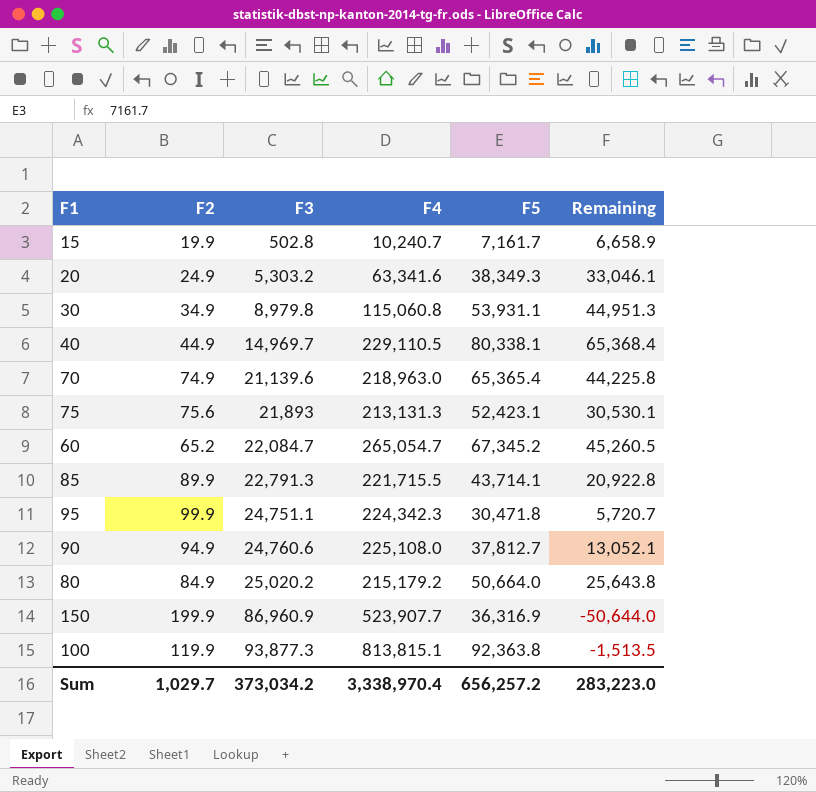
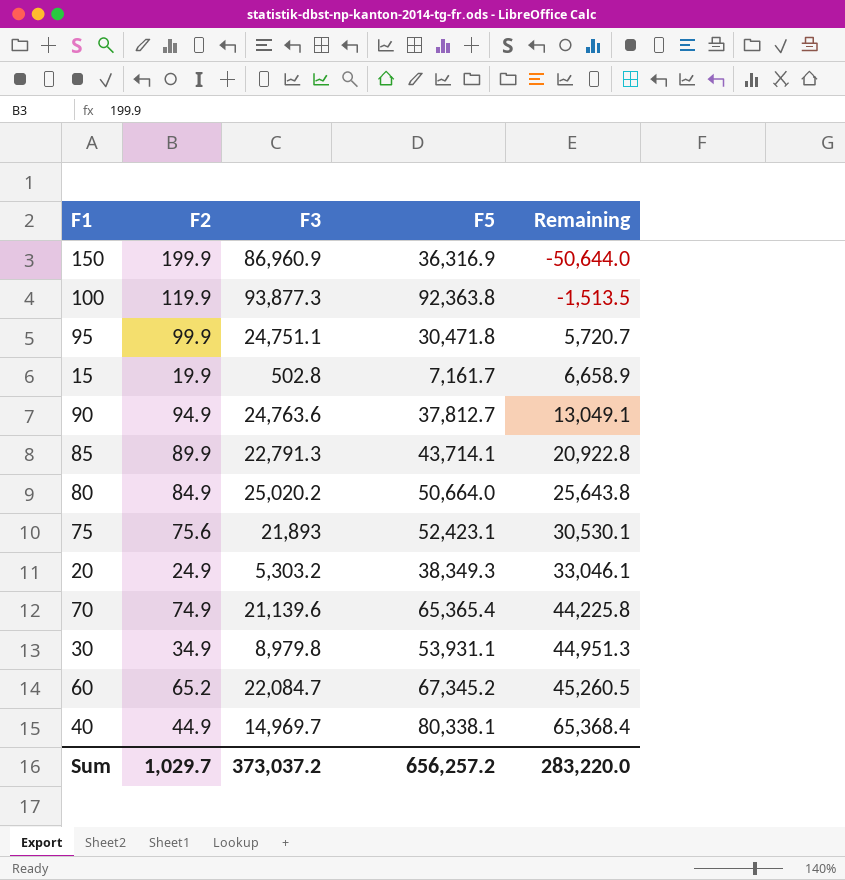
row order: F3 ascending -> Remaining ascending
column F4 | position: 4 -> none
90 | F3: 24,760.6 -> 24,763.6
90 | Remaining: 13,052.1 -> 13,049.1
Sum | F3: 373,034.2 -> 373,037.2
Sum | Remaining: 283,223.0 -> 283,220.0

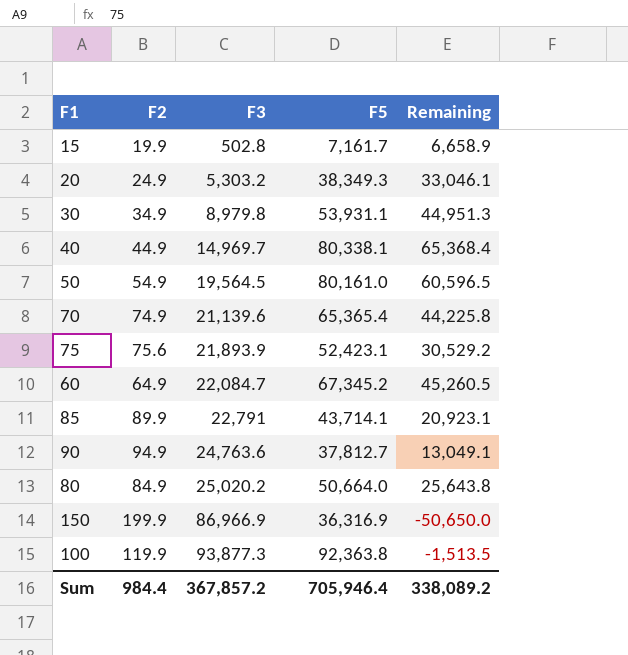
row order: Remaining ascending -> F3 ascending
row 95: 99.9 | 24,751.1 | 30,471.8 | 5,720.7 -> none
row 50: none -> 54.9 | 19,564.5 | 80,161.0 | 60,596.5
75 | F3: 21,893 -> 21,893.9
75 | Remaining: 30,530.1 -> 30,529.2
60 | F2: 65.2 -> 64.9
85 | F3: 22,791.3 -> 22,791
85 | Remaining: 20,922.8 -> 20,923.1
150 | F3: 86,960.9 -> 86,966.9
150 | Remaining: -50,644.0 -> -50,650.0
Sum | F2: 1,029.7 -> 984.4
Sum | F3: 373,037.2 -> 367,857.2
Sum | F5: 656,257.2 -> 705,946.4
Sum | Remaining: 283,220.0 -> 338,089.2

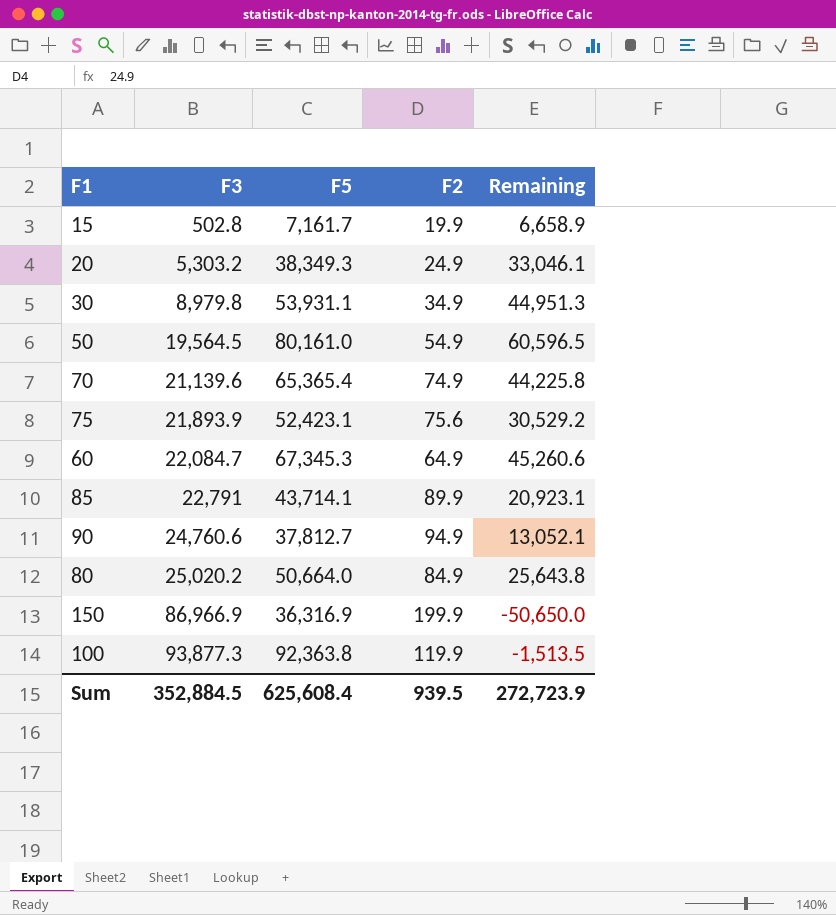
column F2 | position: 2 -> 4
row 40: 44.9 | 14,969.7 | 80,338.1 | 65,368.4 -> none
60 | F5: 67,345.2 -> 67,345.3
60 | Remaining: 45,260.5 -> 45,260.6
90 | F3: 24,763.6 -> 24,760.6
90 | Remaining: 13,049.1 -> 13,052.1
Sum | F3: 367,857.2 -> 352,884.5
Sum | F5: 705,946.4 -> 625,608.4
Sum | F2: 984.4 -> 939.5
Sum | Remaining: 338,089.2 -> 272,723.9

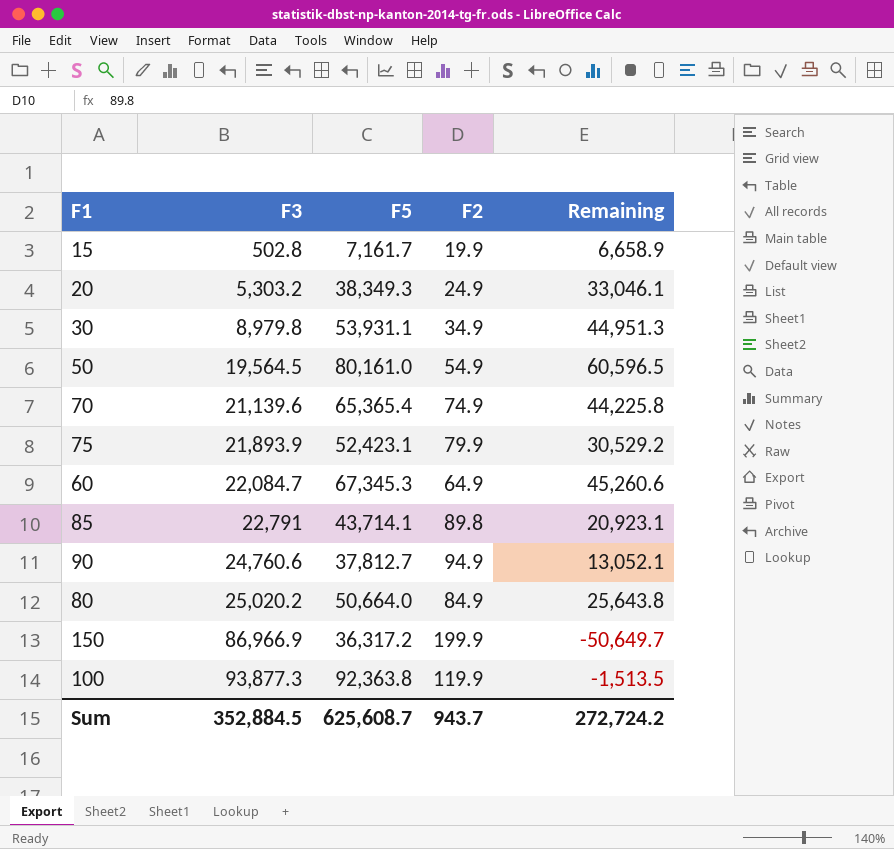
75 | F2: 75.6 -> 79.9
85 | F2: 89.9 -> 89.8
150 | F5: 36,316.9 -> 36,317.2
150 | Remaining: -50,650.0 -> -50,649.7
Sum | F5: 625,608.4 -> 625,608.7
Sum | F2: 939.5 -> 943.7
Sum | Remaining: 272,723.9 -> 272,724.2

